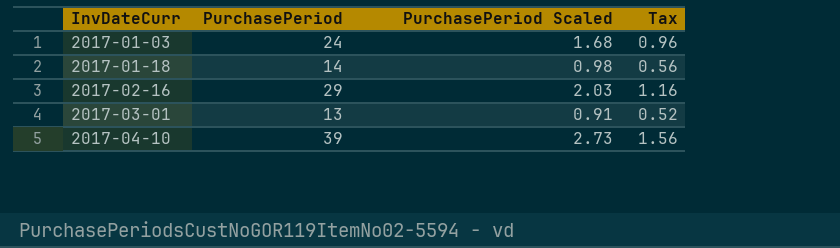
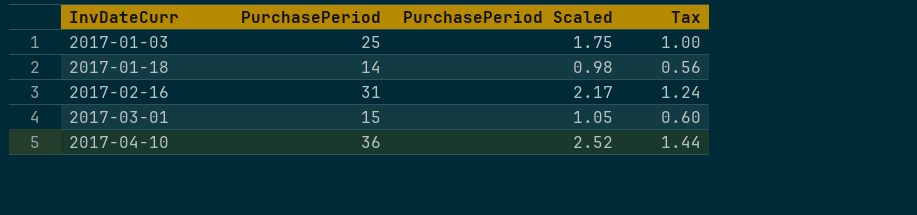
2017-01-03 | PurchasePeriod: 24 -> 25
2017-01-03 | PurchasePeriod Scaled: 1.68 -> 1.75
2017-01-03 | Tax: 0.96 -> 1.00
2017-02-16 | PurchasePeriod: 29 -> 31
2017-02-16 | PurchasePeriod Scaled: 2.03 -> 2.17
2017-02-16 | Tax: 1.16 -> 1.24
2017-03-01 | PurchasePeriod: 13 -> 15
2017-03-01 | PurchasePeriod Scaled: 0.91 -> 1.05
2017-03-01 | Tax: 0.52 -> 0.60
2017-04-10 | PurchasePeriod: 39 -> 36
2017-04-10 | PurchasePeriod Scaled: 2.73 -> 2.52
2017-04-10 | Tax: 1.56 -> 1.44

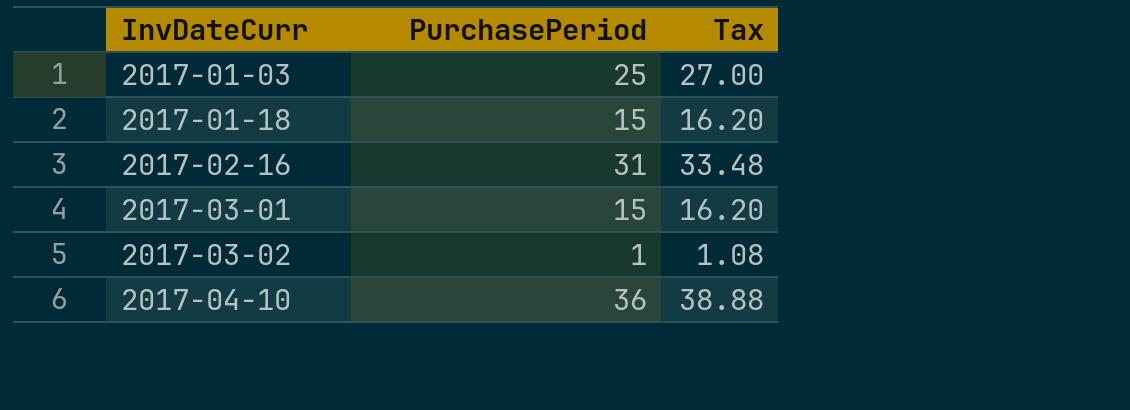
column PurchasePeriod Scaled | formula: [PurchasePeriod] * 0.07 -> none
column Tax | formula: [PurchasePeriod] * 0.04 -> [PurchasePeriod] * 1.08
2017-01-18 | PurchasePeriod: 14 -> 15
row 2017-03-02: none -> 1 | 1.08

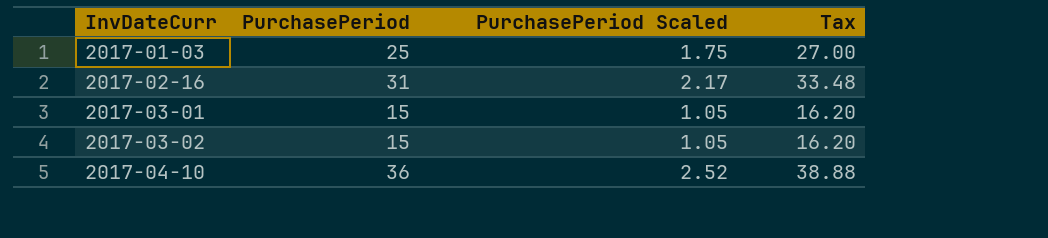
column PurchasePeriod Scaled | formula: none -> [PurchasePeriod] * 0.07
row 2017-01-18: 15 | 16.20 -> none
2017-03-02 | PurchasePeriod: 1 -> 15
2017-03-02 | Tax: 1.08 -> 16.20

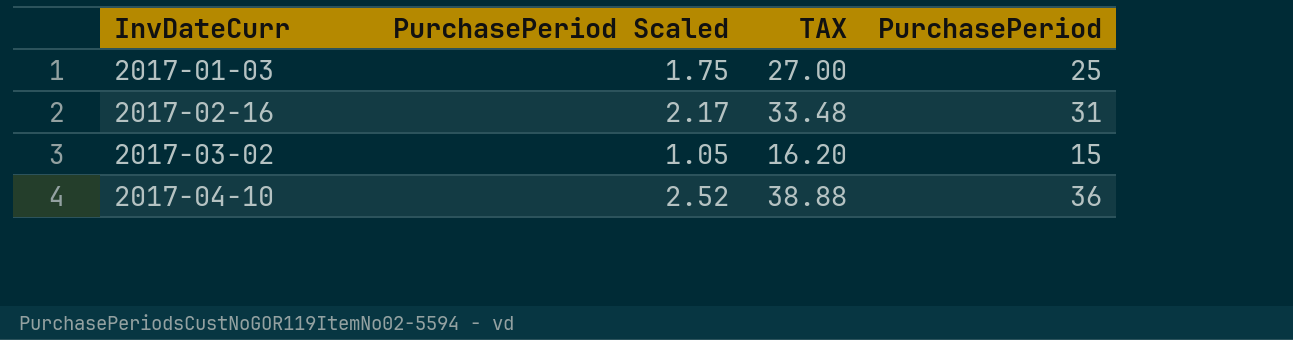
column name: Tax -> TAX
column PurchasePeriod | position: 2 -> 4
row 2017-03-01: 15 | 1.05 | 16.20 -> none

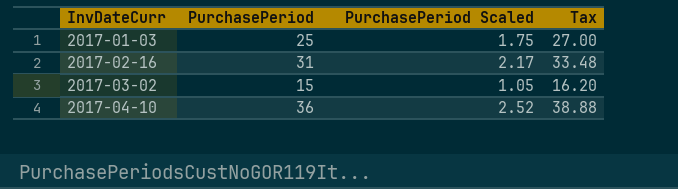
column PurchasePeriod | position: 4 -> 2
column name: TAX -> Tax

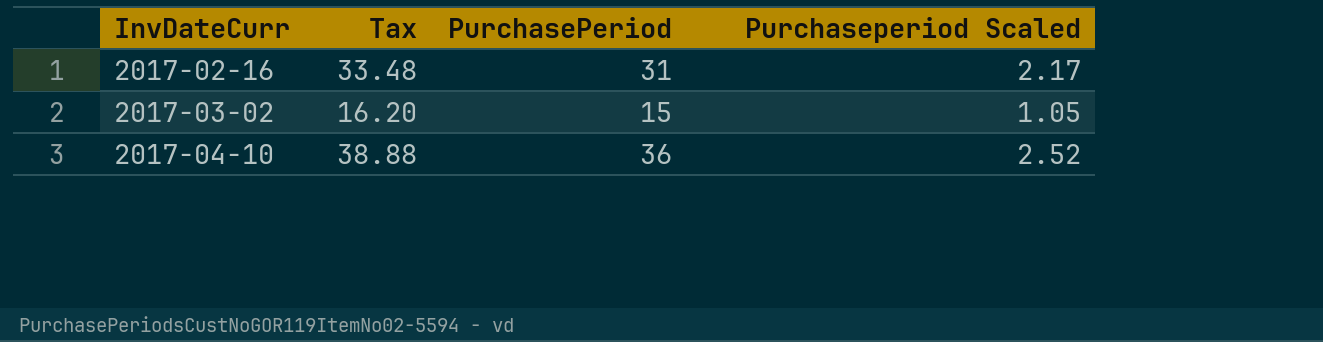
column Tax | position: 4 -> 2
column name: PurchasePeriod Scaled -> Purchaseperiod Scaled
row 2017-01-03: 25 | 1.75 | 27.00 -> none

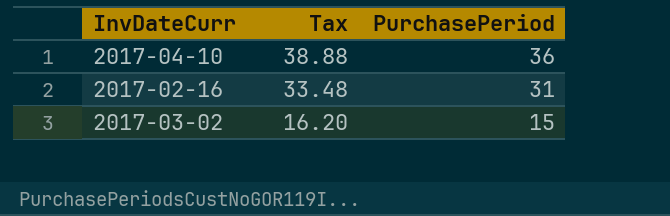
row order: InvDateCurr ascending -> Tax descending
column Purchaseperiod Scaled | formula: [PurchasePeriod] * 0.07 -> none

